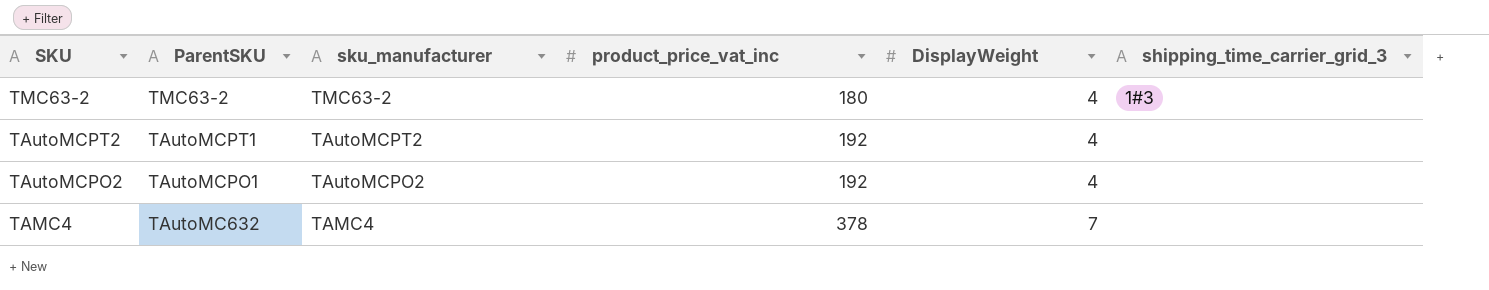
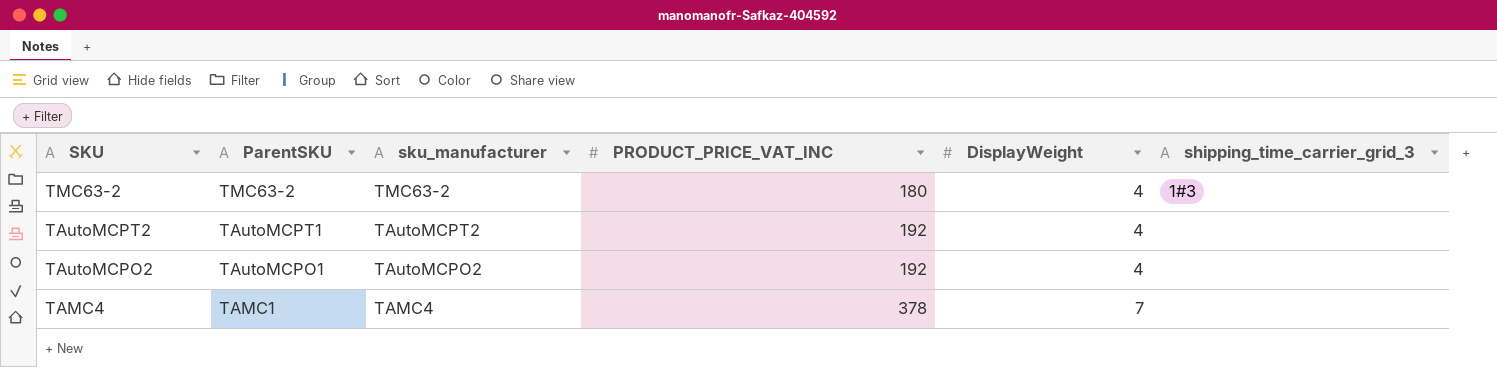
column name: product_price_vat_inc -> PRODUCT_PRICE_VAT_INC
TAMC4 | ParentSKU: TAutoMC632 -> TAMC1

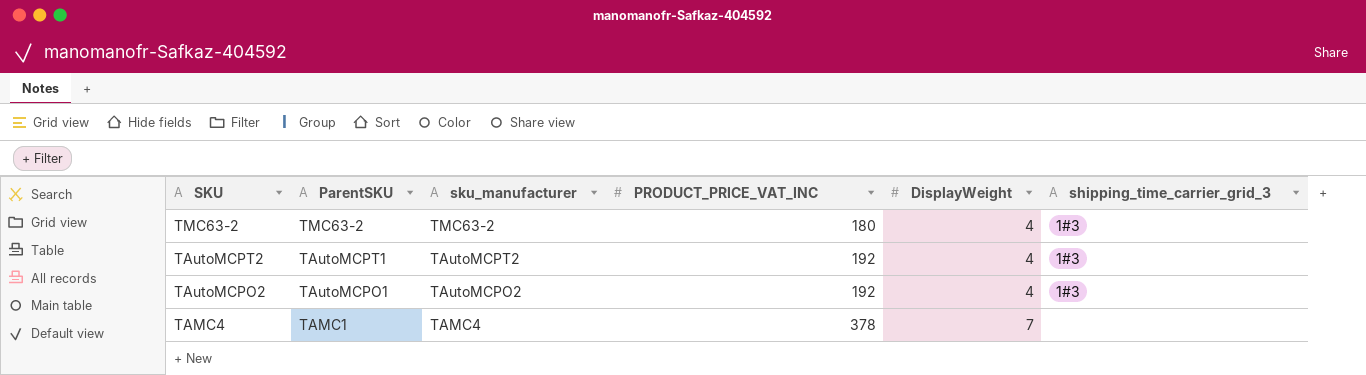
TAutoMCPT2 | shipping_time_carrier_grid_3: none -> 1#3
TAutoMCPO2 | shipping_time_carrier_grid_3: none -> 1#3

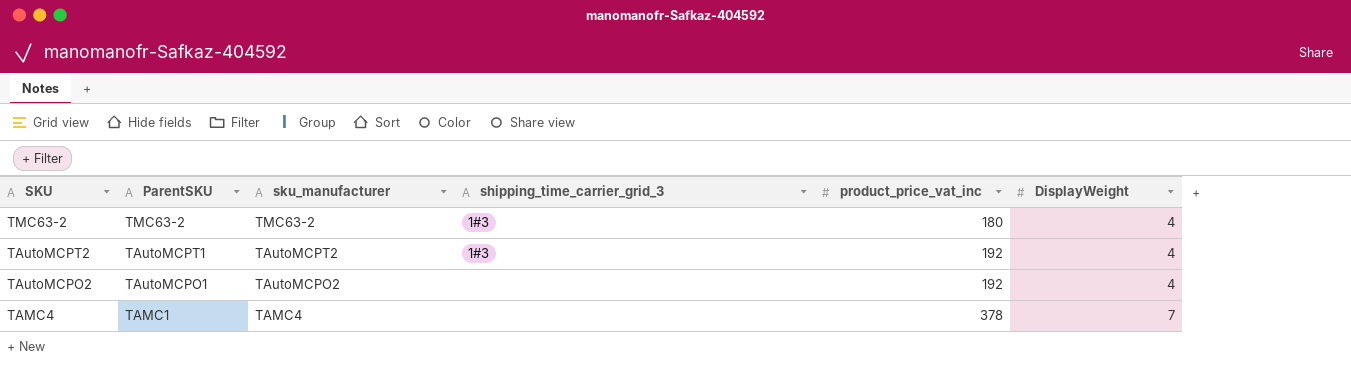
column shipping_time_carrier_grid_3 | position: 6 -> 4
column name: PRODUCT_PRICE_VAT_INC -> product_price_vat_inc
TAutoMCPO2 | shipping_time_carrier_grid_3: 1#3 -> none

